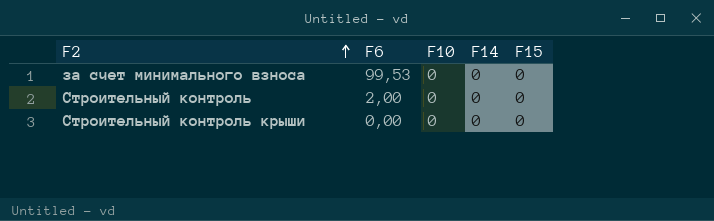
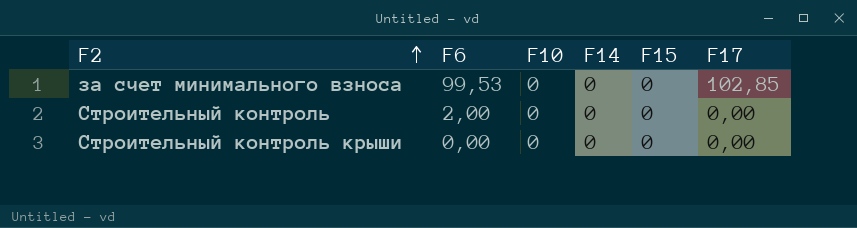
column F17 | position: none -> 6

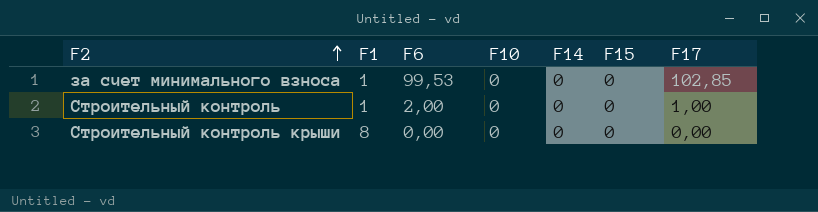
column F1 | position: none -> 2
Строительный контроль | F17: 0,00 -> 1,00

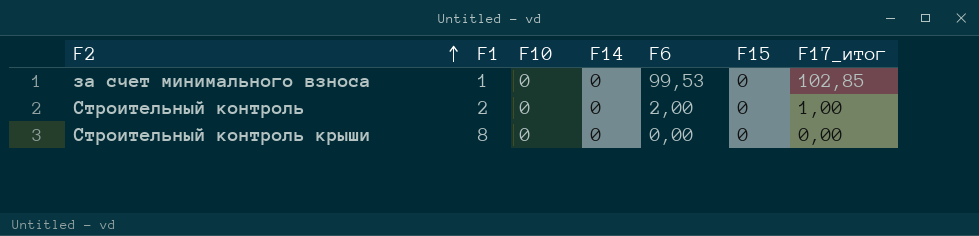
column F6 | position: 3 -> 5
column name: F17 -> F17_итог
Строительный контроль | F1: 1 -> 2

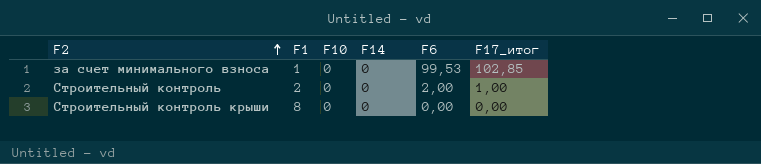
column F15 | position: 6 -> none

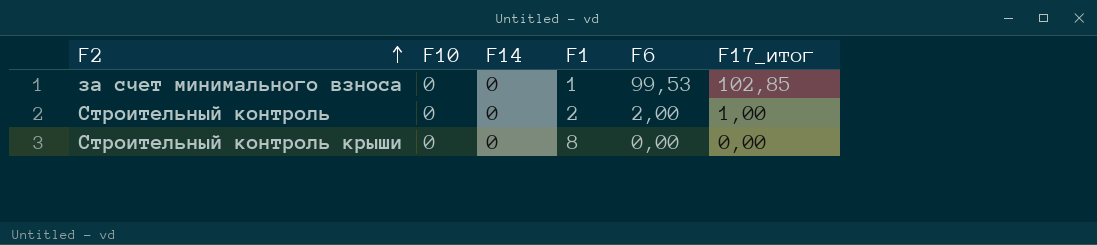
column F1 | position: 2 -> 4

